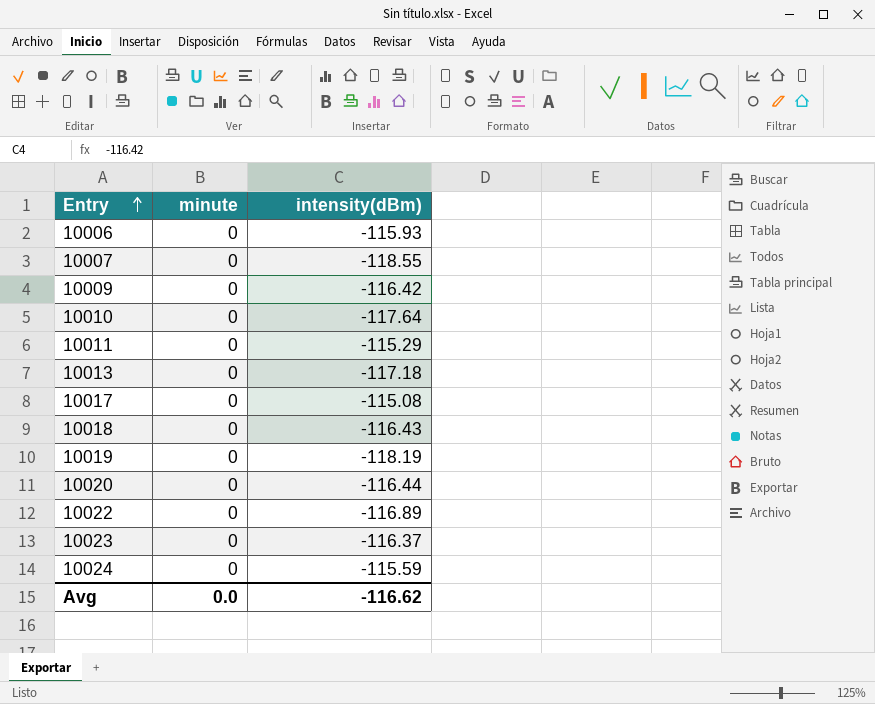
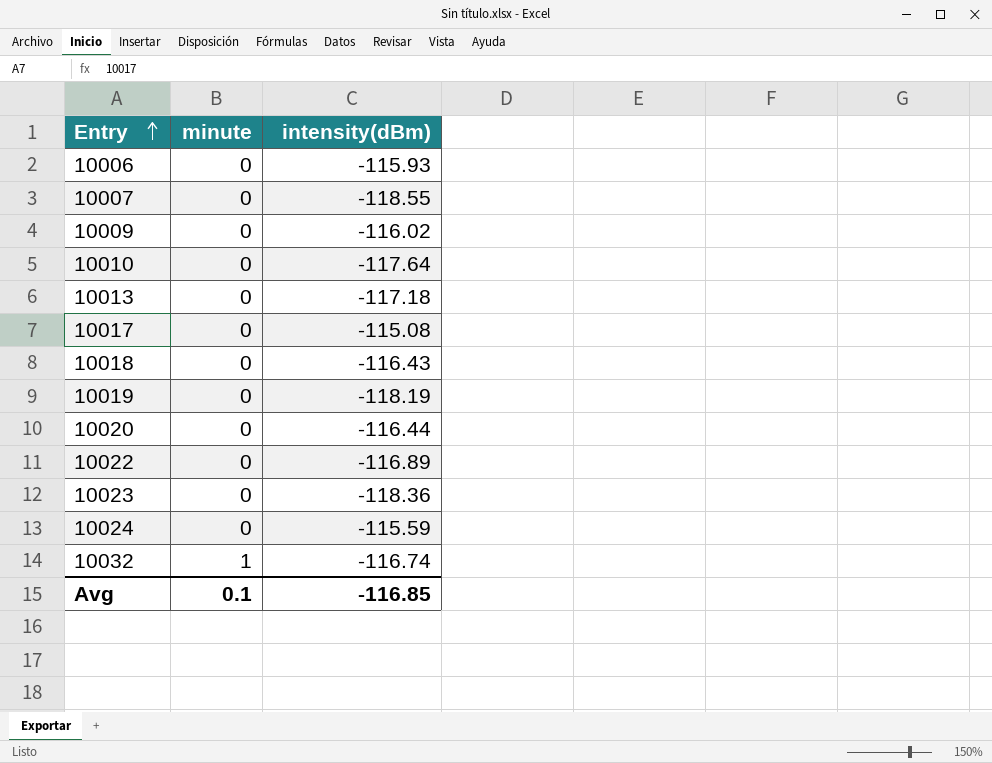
row 10011: 0 | -115.29 -> none
10009 | intensity(dBm): -116.42 -> -116.02
10023 | intensity(dBm): -116.37 -> -118.36
row 10032: none -> 1 | -116.74
Avg | minute: 0.0 -> 0.1
Avg | intensity(dBm): -116.62 -> -116.85

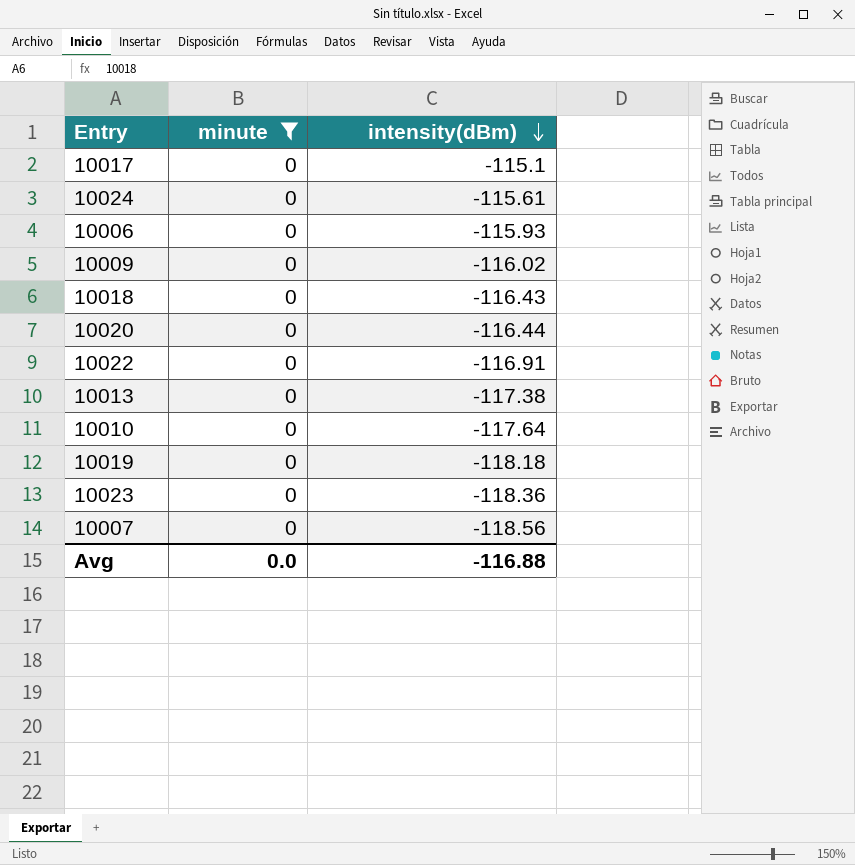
filter: none -> minute = 0
row order: Entry ascending -> intensity(dBm) descending
10017 | intensity(dBm): -115.08 -> -115.1
10024 | intensity(dBm): -115.59 -> -115.61
10022 | intensity(dBm): -116.89 -> -116.91
10013 | intensity(dBm): -117.18 -> -117.38
10019 | intensity(dBm): -118.19 -> -118.18
10007 | intensity(dBm): -118.55 -> -118.56
Avg | minute: 0.1 -> 0.0
Avg | intensity(dBm): -116.85 -> -116.88

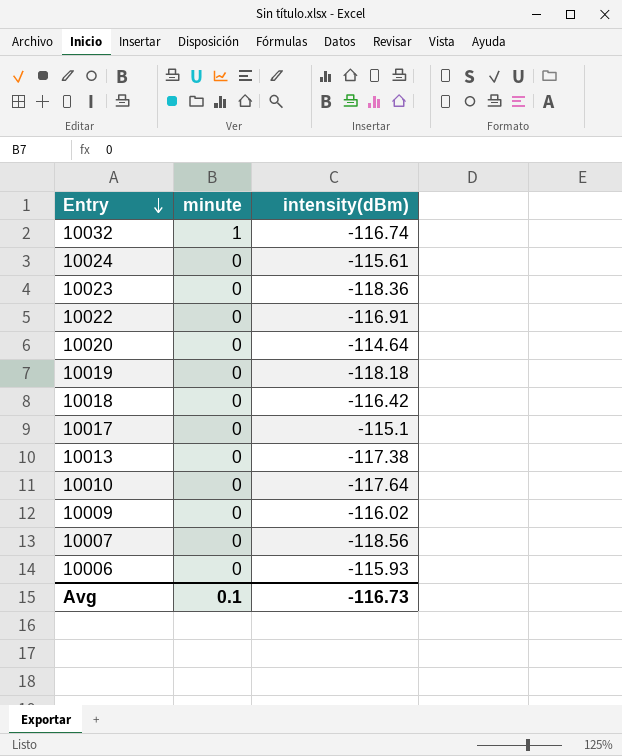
filter: minute = 0 -> none
row order: intensity(dBm) descending -> Entry descending
10020 | intensity(dBm): -116.44 -> -114.64
10018 | intensity(dBm): -116.43 -> -116.42
Avg | minute: 0.0 -> 0.1
Avg | intensity(dBm): -116.88 -> -116.73

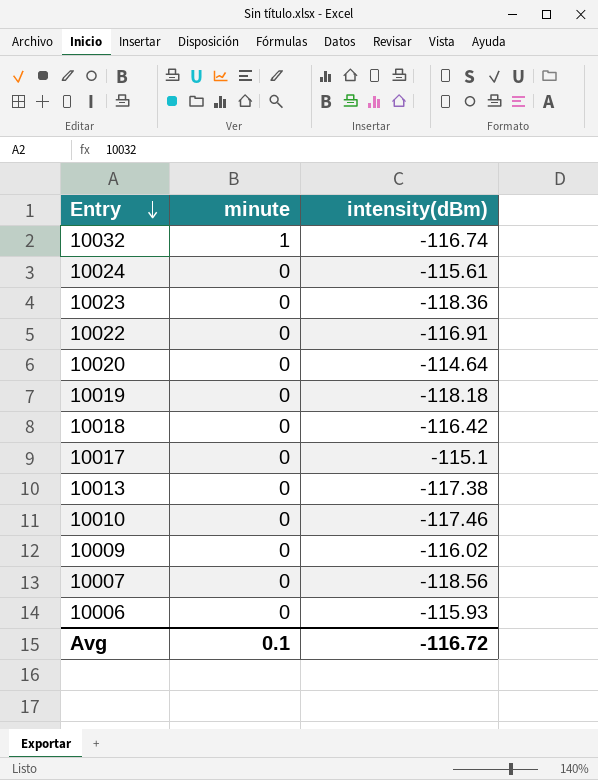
10010 | intensity(dBm): -117.64 -> -117.46
Avg | intensity(dBm): -116.73 -> -116.72

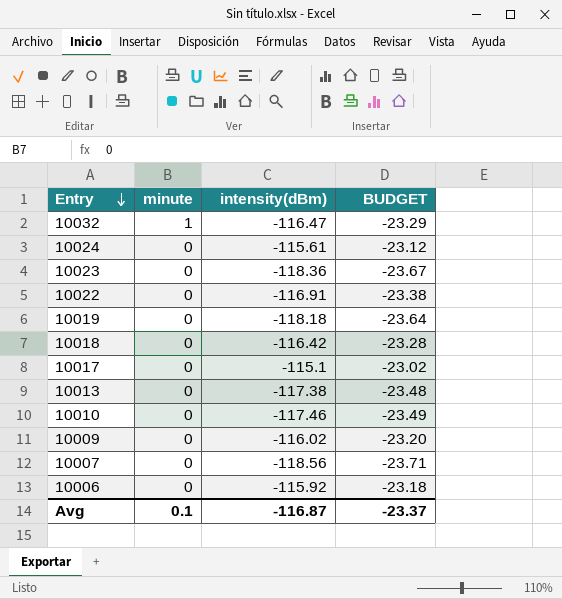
column BUDGET | formula: none -> [intensity(dBm)] * 0.2
row 10020: 0 | -114.64 -> none
10032 | intensity(dBm): -116.74 -> -116.47
10006 | intensity(dBm): -115.93 -> -115.92
Avg | intensity(dBm): -116.72 -> -116.87

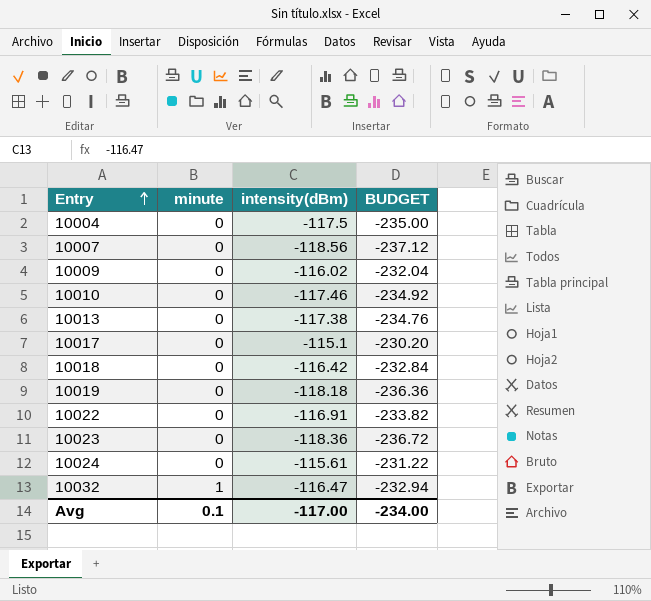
row order: Entry descending -> Entry ascending
column BUDGET | formula: [intensity(dBm)] * 0.2 -> [intensity(dBm)] * 2
row 10006: 0 | -115.92 | -23.18 -> none
row 10004: none -> 0 | -117.5 | -235.00
Avg | intensity(dBm): -116.87 -> -117.00
Avg | BUDGET: -23.37 -> -234.00

